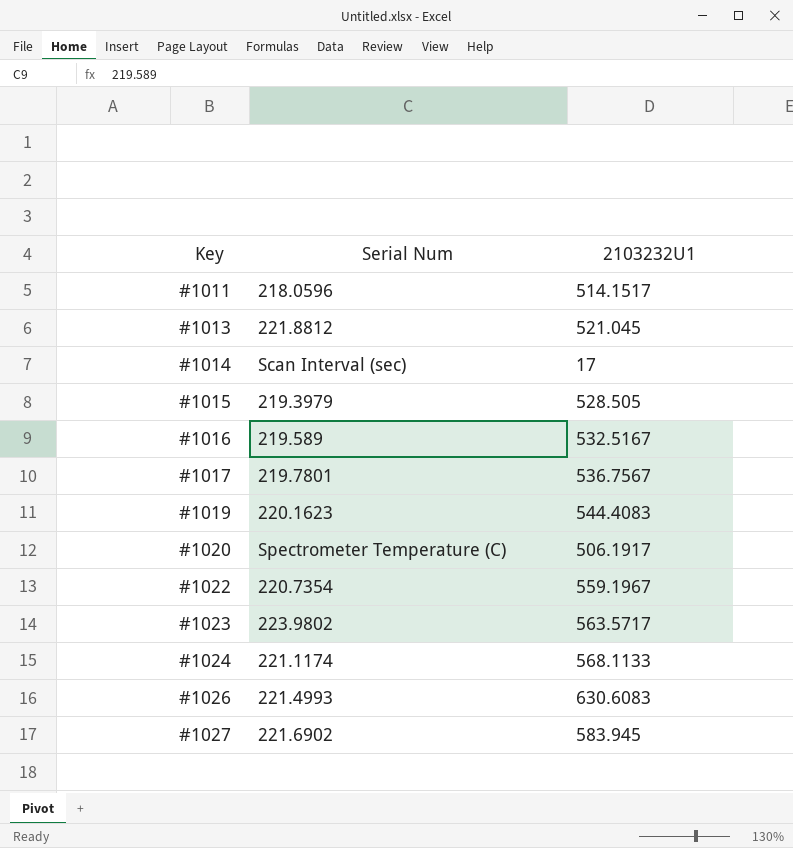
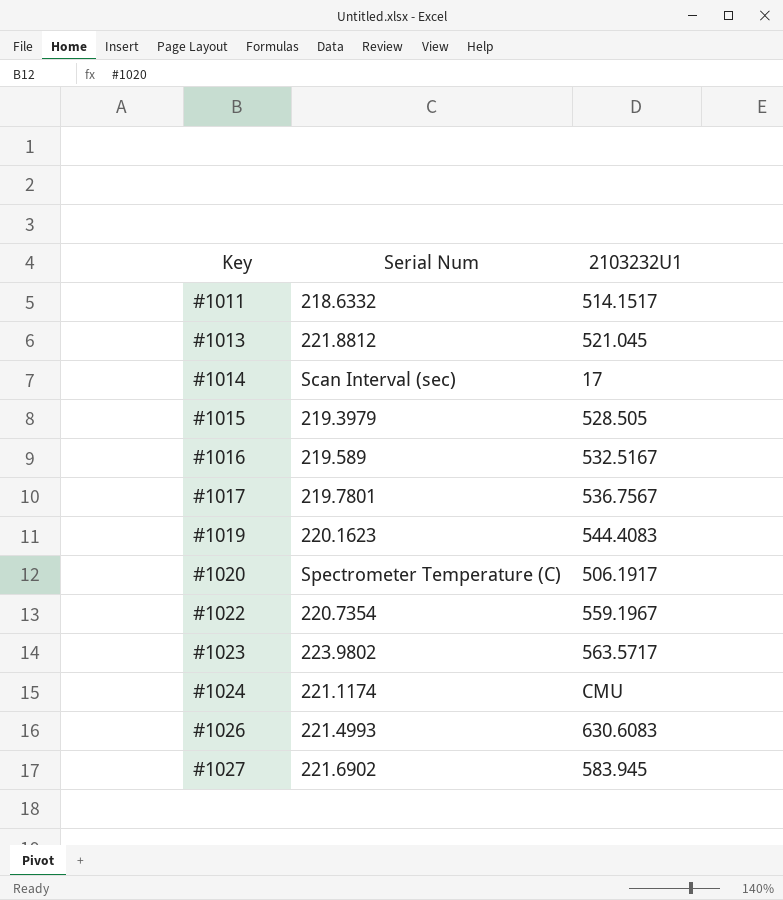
#1011 | Serial Num: 218.0596 -> 218.6332
#1024 | 2103232U1: 568.1133 -> CMU

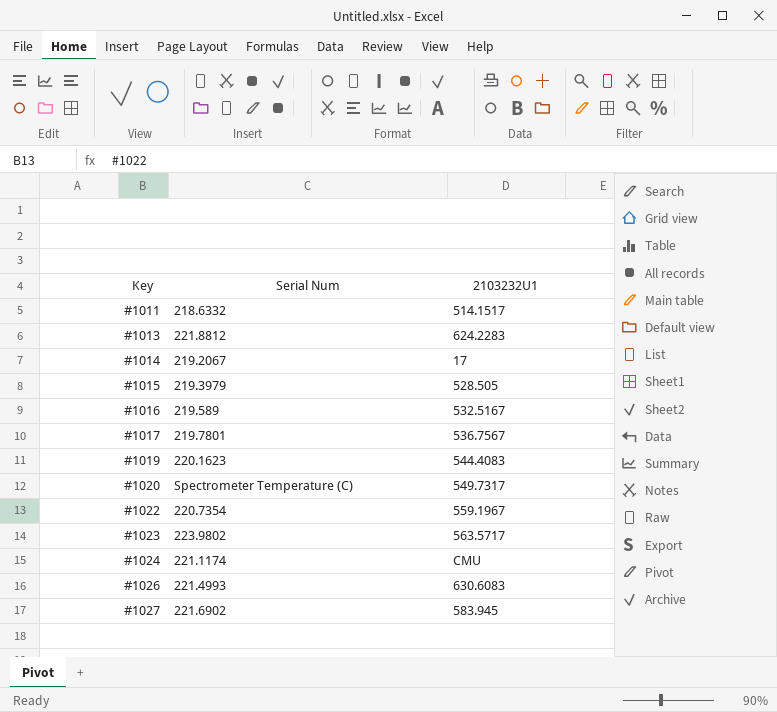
#1013 | 2103232U1: 521.045 -> 624.2283
#1014 | Serial Num: Scan Interval (sec) -> 219.2067
#1020 | 2103232U1: 506.1917 -> 549.7317

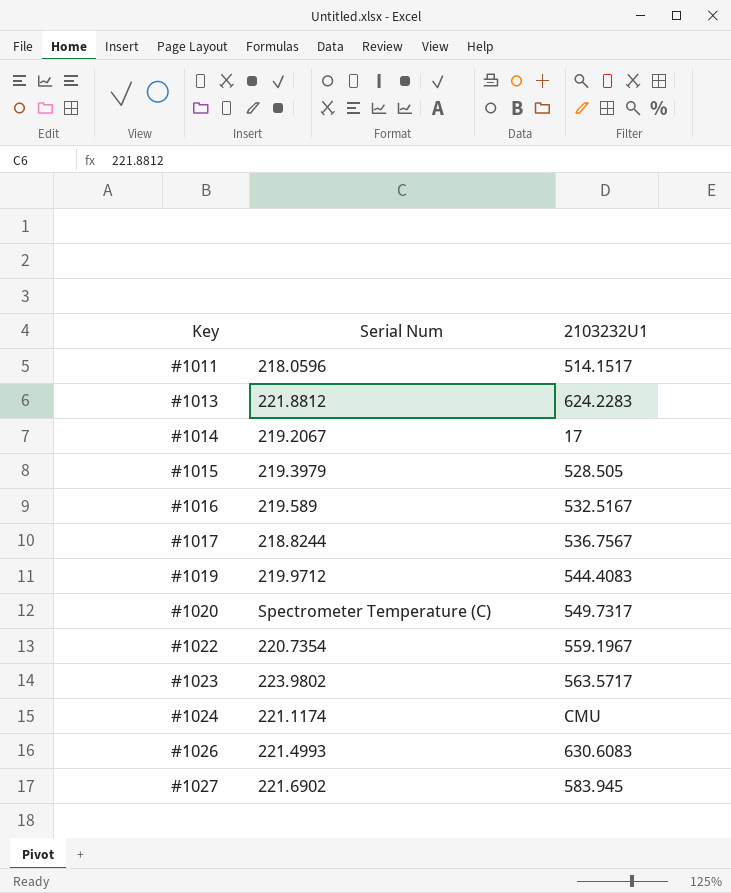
#1011 | Serial Num: 218.6332 -> 218.0596
#1017 | Serial Num: 219.7801 -> 218.8244
#1019 | Serial Num: 220.1623 -> 219.9712

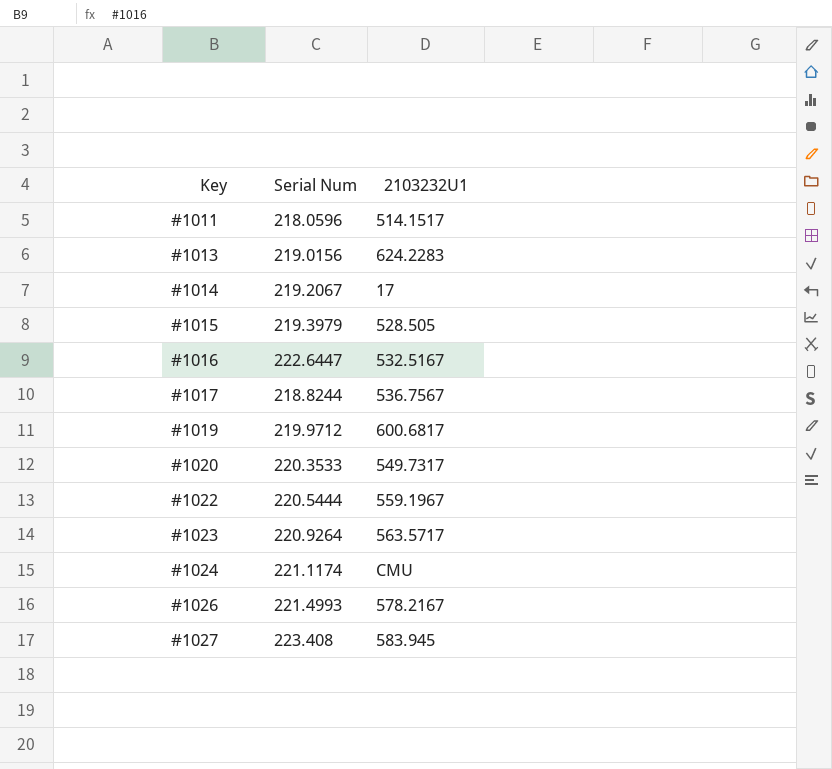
#1013 | Serial Num: 221.8812 -> 219.0156
#1016 | Serial Num: 219.589 -> 222.6447
#1019 | 2103232U1: 544.4083 -> 600.6817
#1020 | Serial Num: Spectrometer Temperature (C) -> 220.3533
#1022 | Serial Num: 220.7354 -> 220.5444
#1023 | Serial Num: 223.9802 -> 220.9264
#1026 | 2103232U1: 630.6083 -> 578.2167
#1027 | Serial Num: 221.6902 -> 223.408

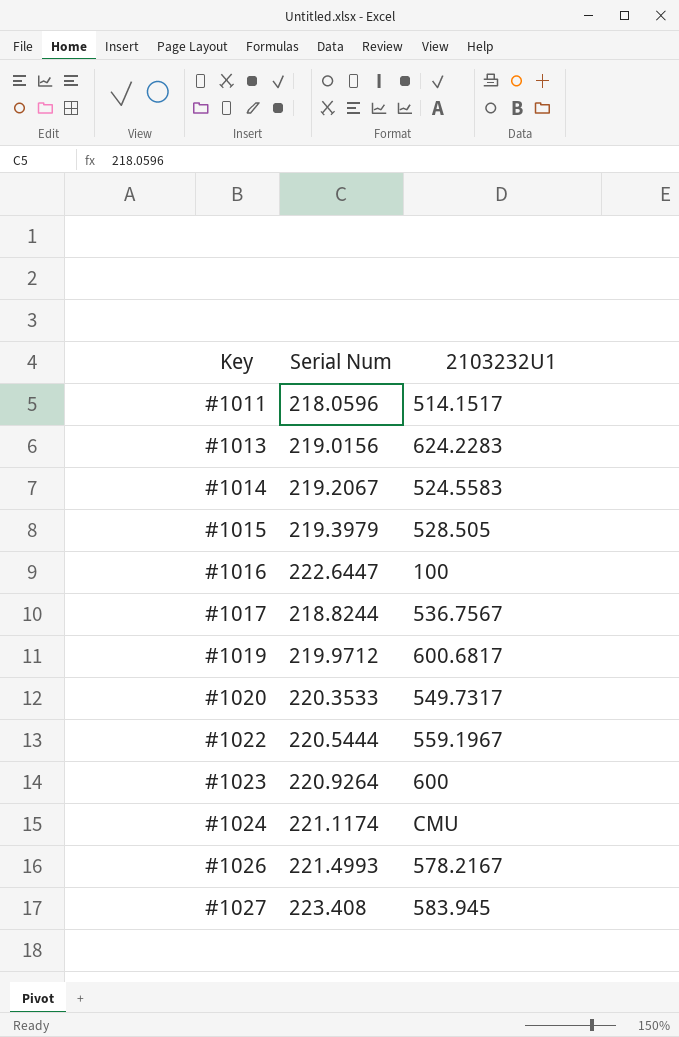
#1014 | 2103232U1: 17 -> 524.5583
#1016 | 2103232U1: 532.5167 -> 100
#1023 | 2103232U1: 563.5717 -> 600

